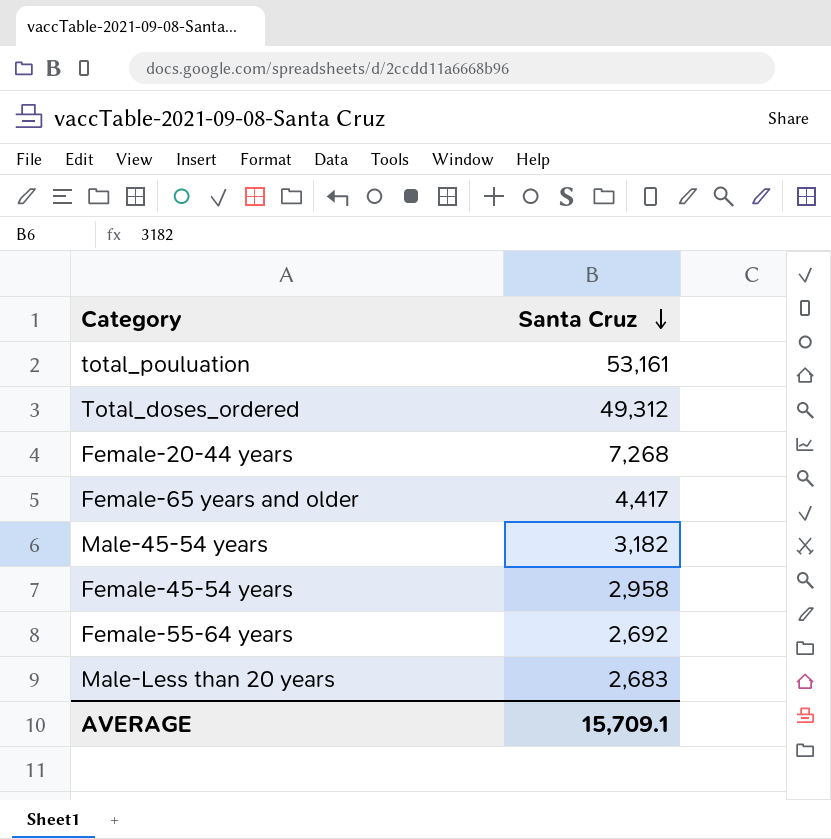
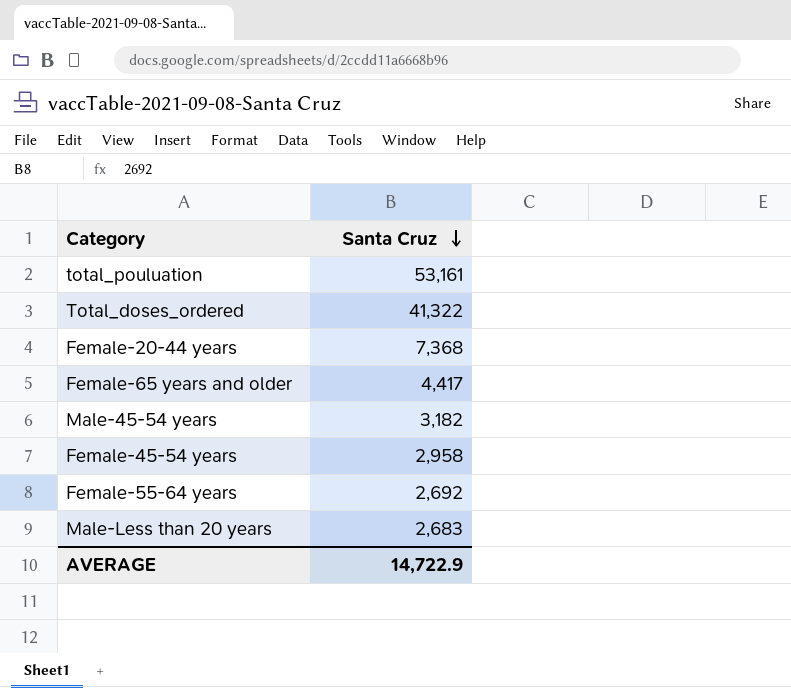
Total_doses_ordered | Santa Cruz: 49,312 -> 41,322
Female-20-44 years | Santa Cruz: 7,268 -> 7,368
AVERAGE | Santa Cruz: 15,709.1 -> 14,722.9

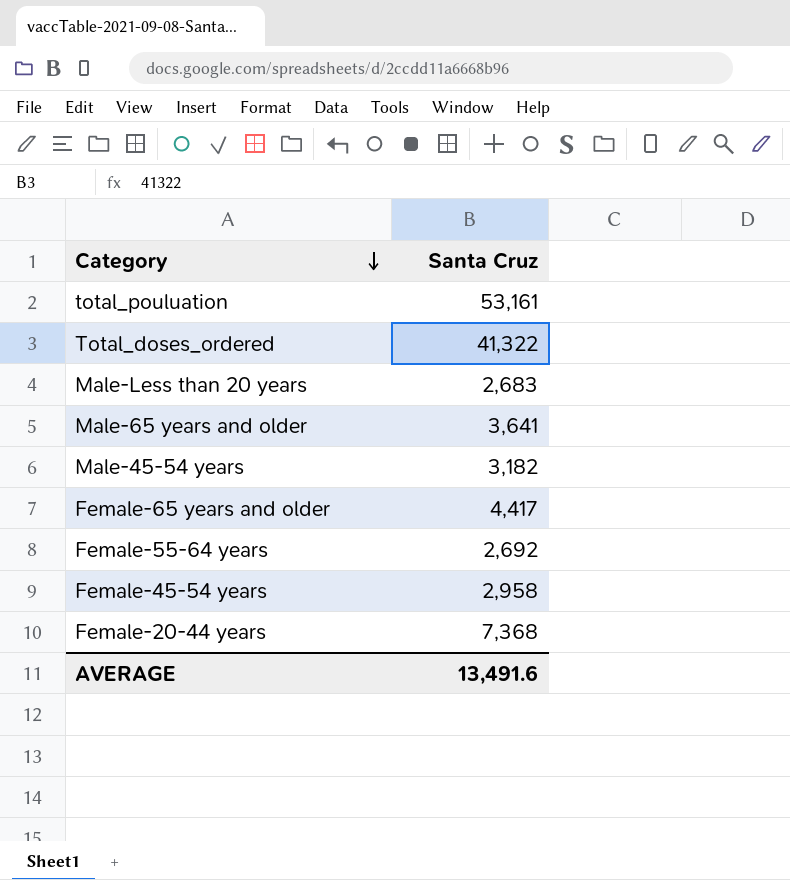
row order: Santa Cruz descending -> Category descending
row Male-65 years and older: none -> 3,641
AVERAGE | Santa Cruz: 14,722.9 -> 13,491.6

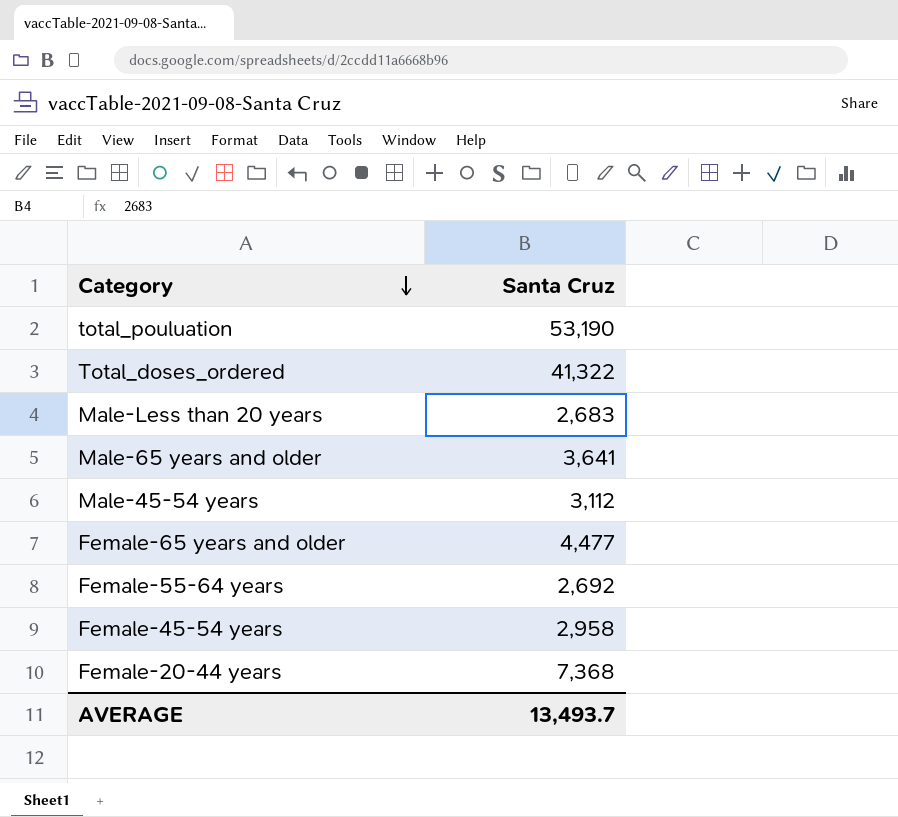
total_pouluation | Santa Cruz: 53,161 -> 53,190
Male-45-54 years | Santa Cruz: 3,182 -> 3,112
Female-65 years and older | Santa Cruz: 4,417 -> 4,477
AVERAGE | Santa Cruz: 13,491.6 -> 13,493.7

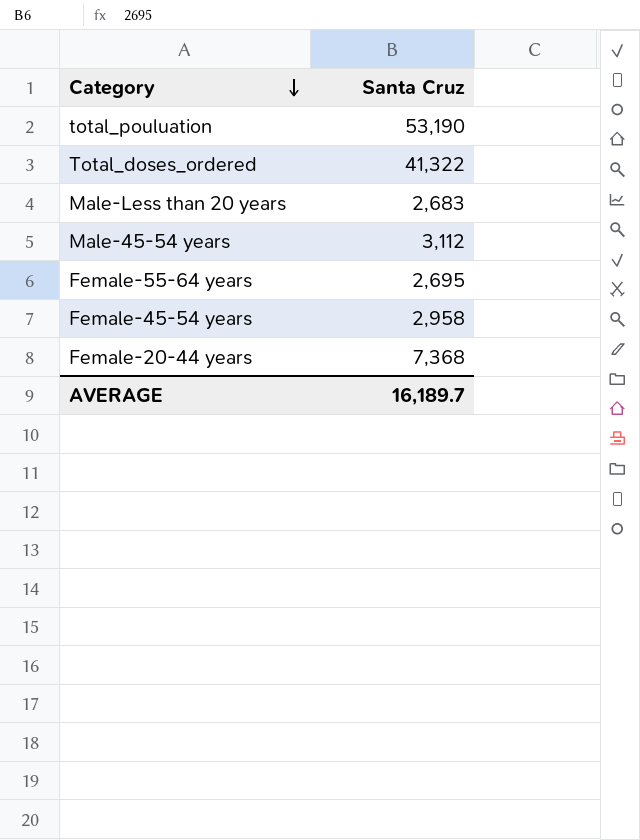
row Male-65 years and older: 3,641 -> none
row Female-65 years and older: 4,477 -> none
Female-55-64 years | Santa Cruz: 2,692 -> 2,695
AVERAGE | Santa Cruz: 13,493.7 -> 16,189.7

